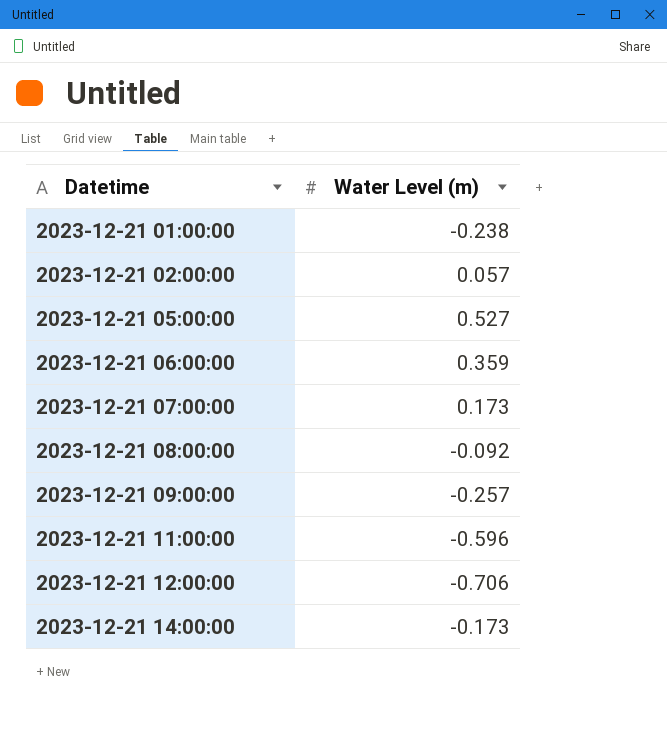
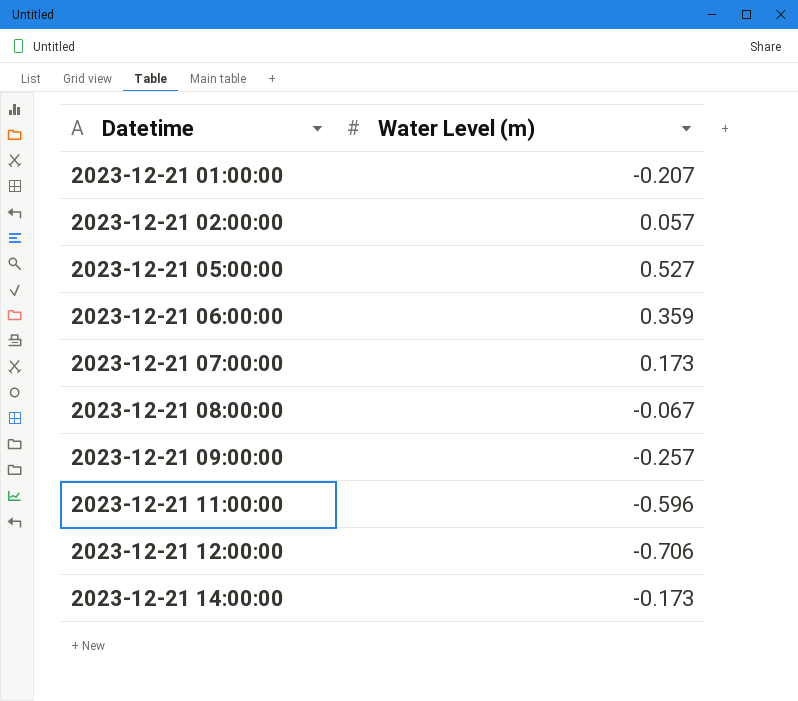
2023-12-21 01:00:00 | Water Level (m): -0.238 -> -0.207
2023-12-21 08:00:00 | Water Level (m): -0.092 -> -0.067

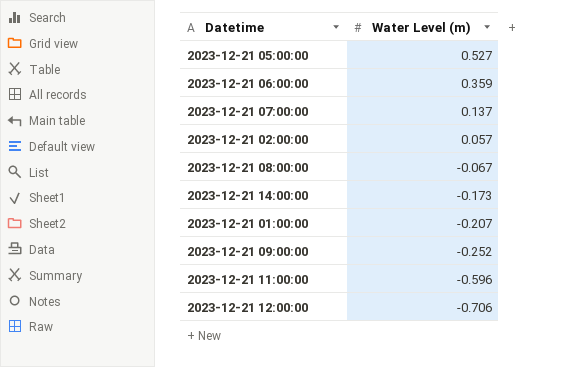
row order: Datetime ascending -> Water Level (m) descending
2023-12-21 07:00:00 | Water Level (m): 0.173 -> 0.137
2023-12-21 09:00:00 | Water Level (m): -0.257 -> -0.252

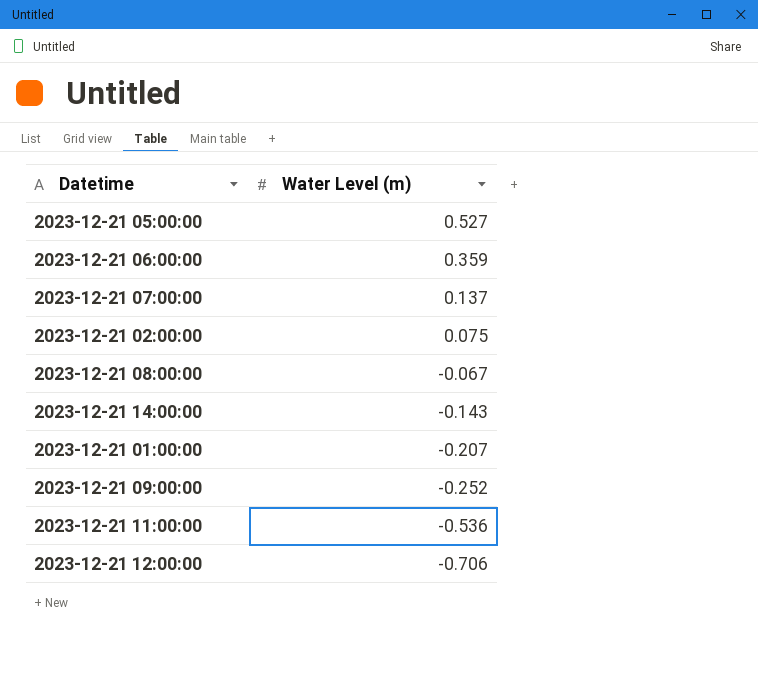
2023-12-21 02:00:00 | Water Level (m): 0.057 -> 0.075
2023-12-21 14:00:00 | Water Level (m): -0.173 -> -0.143
2023-12-21 11:00:00 | Water Level (m): -0.596 -> -0.536

